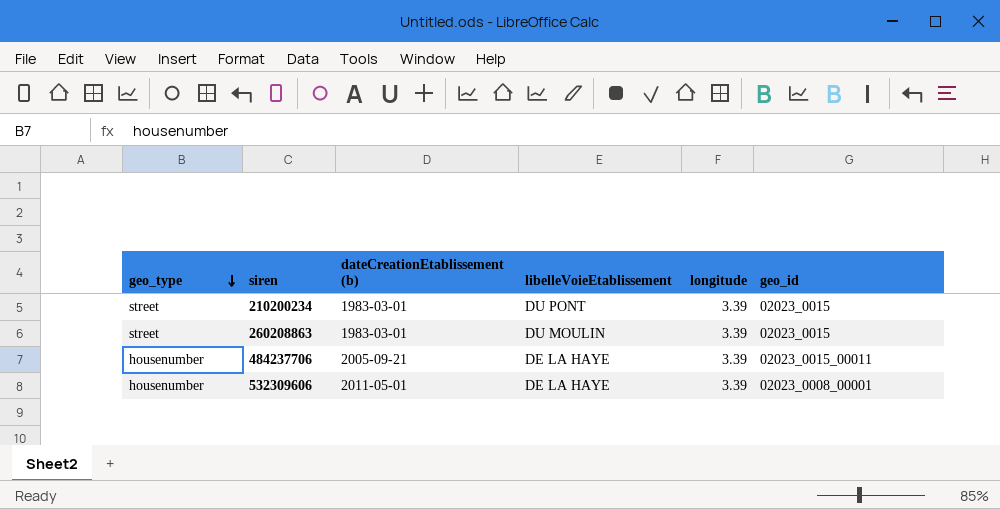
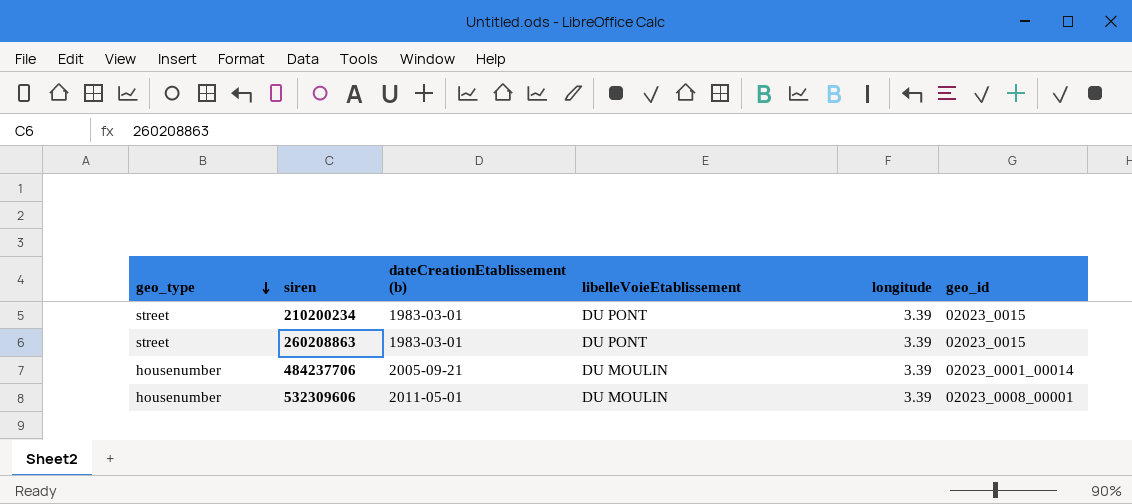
260208863 | libelleVoieEtablissement: DU MOULIN -> DU PONT
484237706 | libelleVoieEtablissement: DE LA HAYE -> DU MOULIN
484237706 | geo_id: 02023_0015_00011 -> 02023_0001_00014
532309606 | libelleVoieEtablissement: DE LA HAYE -> DU MOULIN

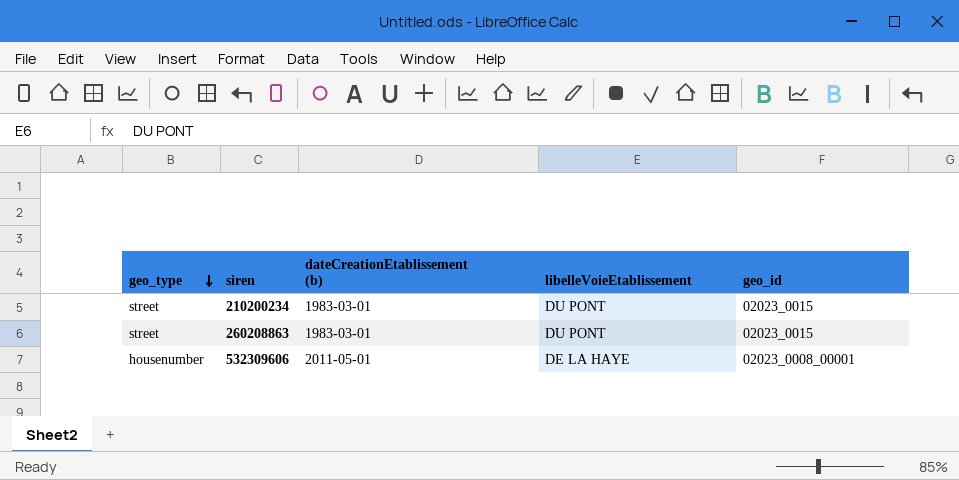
column longitude | position: 5 -> none
row 484237706: housenumber | 2005-09-21 | DU MOULIN | 3.39 | 02023_0001_00014 -> none
532309606 | libelleVoieEtablissement: DU MOULIN -> DE LA HAYE

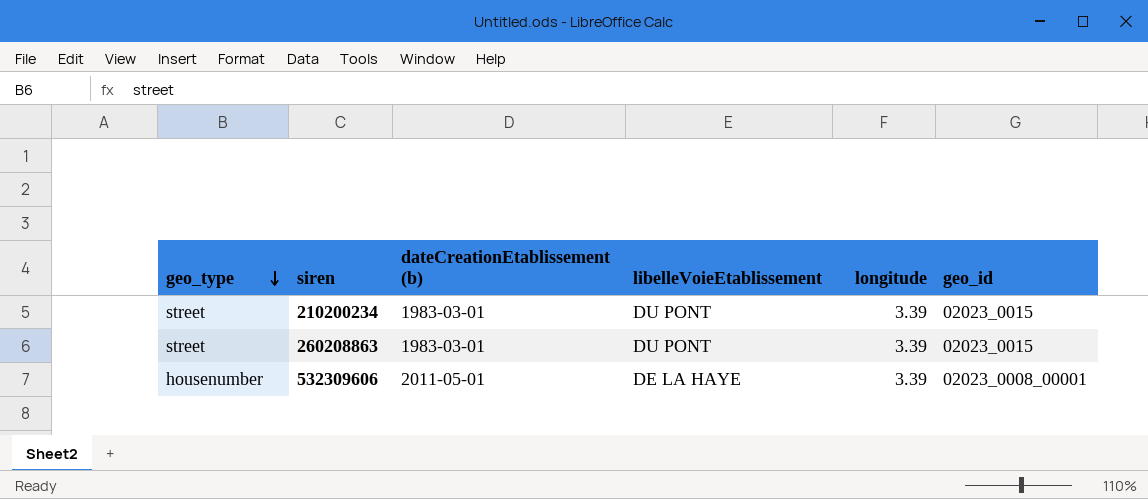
column longitude | position: none -> 5

